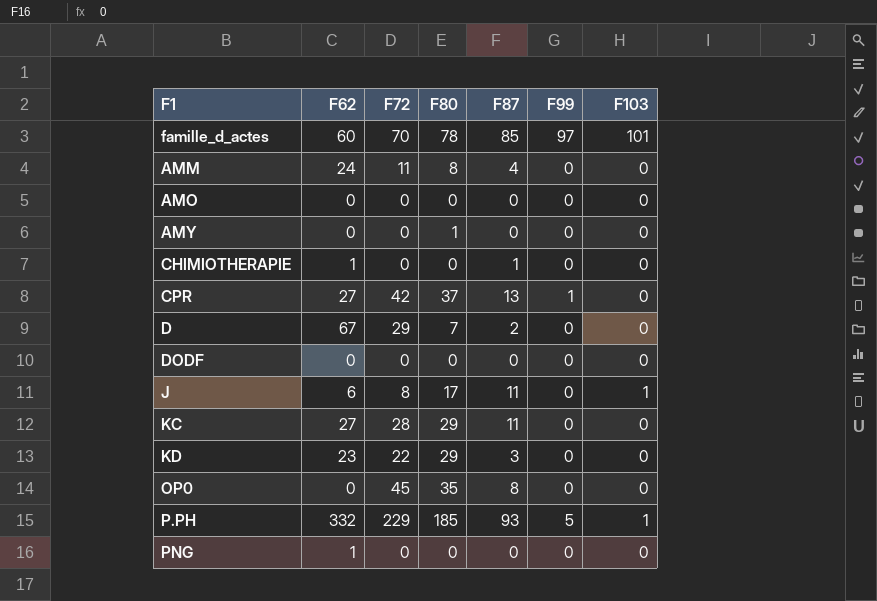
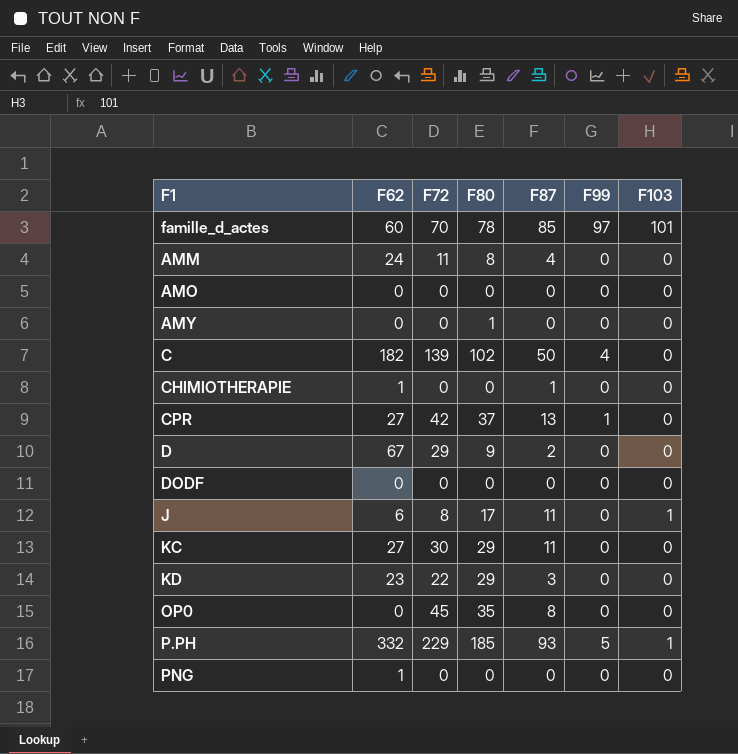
row C: none -> 182 | 139 | 102 | 50 | 4 | 0
D | F80: 7 -> 9
KC | F72: 28 -> 30

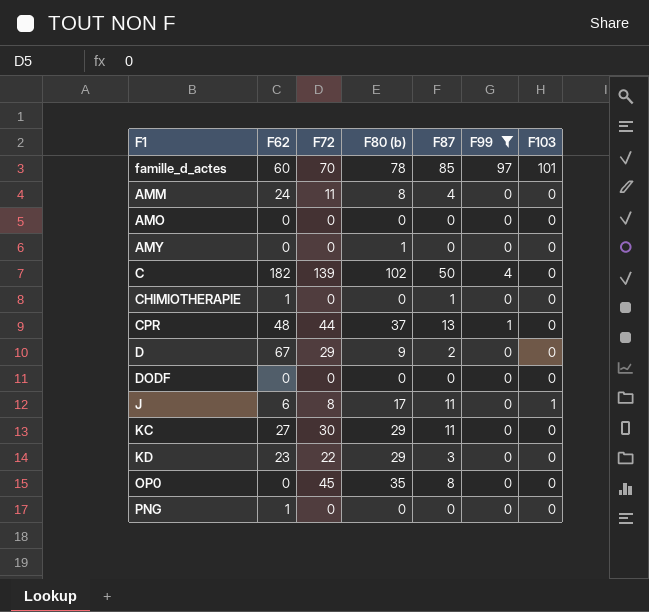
filter: none -> F99 != 5
column name: F80 -> F80 (b)
CPR | F62: 27 -> 48
CPR | F72: 42 -> 44

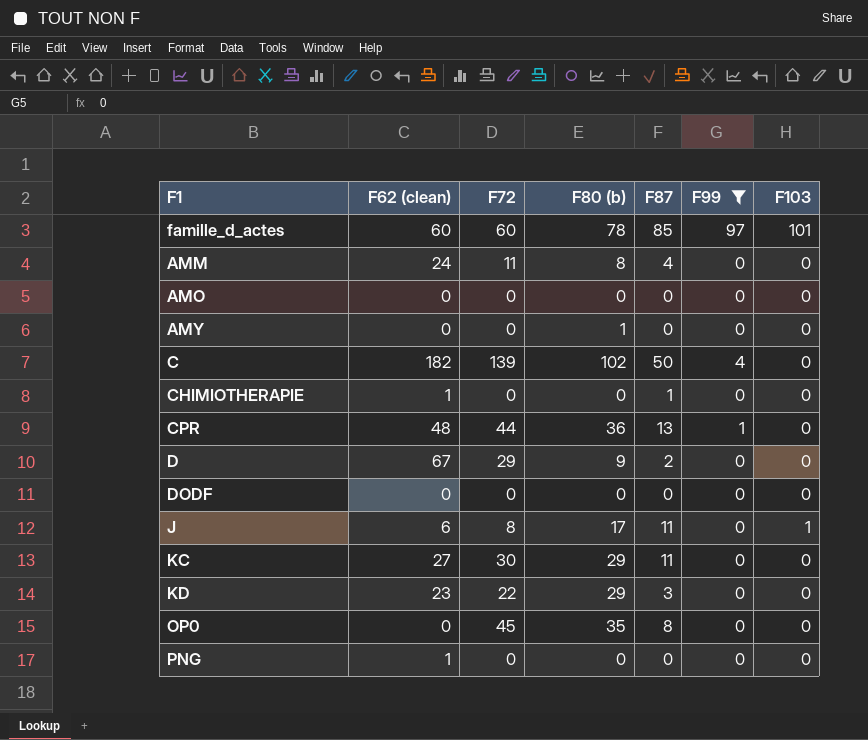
column name: F62 -> F62 (clean)
famille_d_actes | F72: 70 -> 60
CPR | F80 (b): 37 -> 36

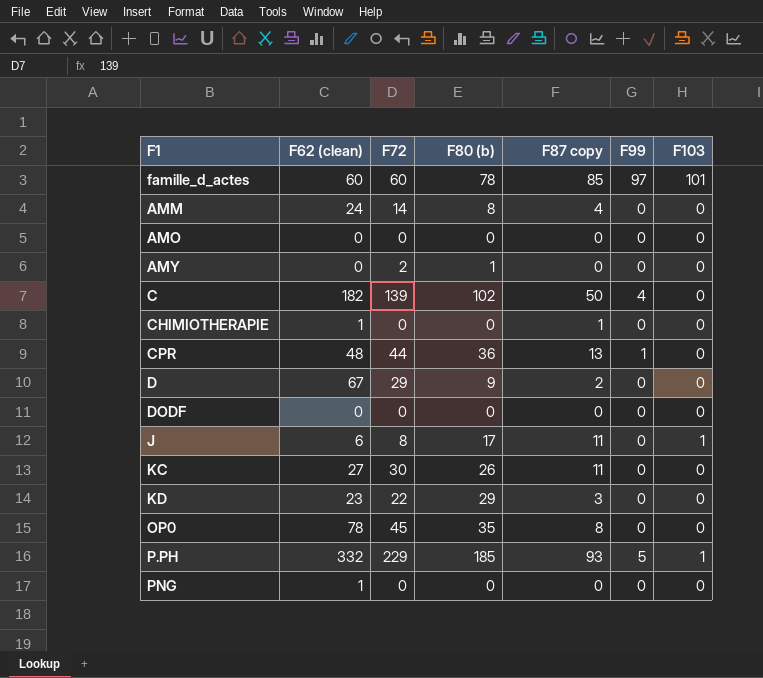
filter: F99 != 5 -> none
column name: F87 -> F87 copy
AMM | F72: 11 -> 14
AMY | F72: 0 -> 2
KC | F80 (b): 29 -> 26
OP0 | F62 (clean): 0 -> 78

